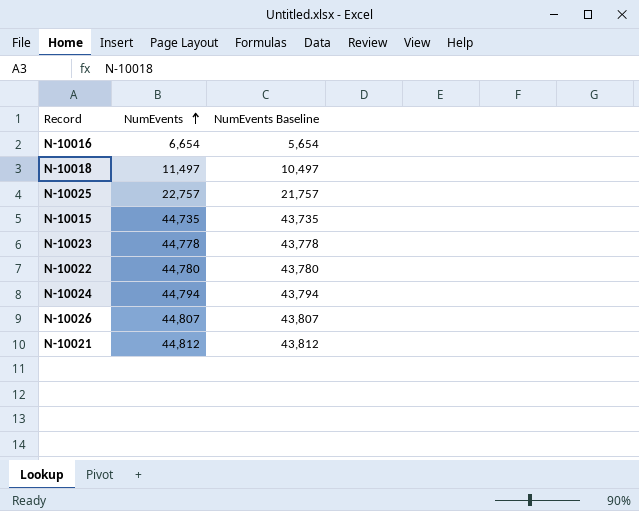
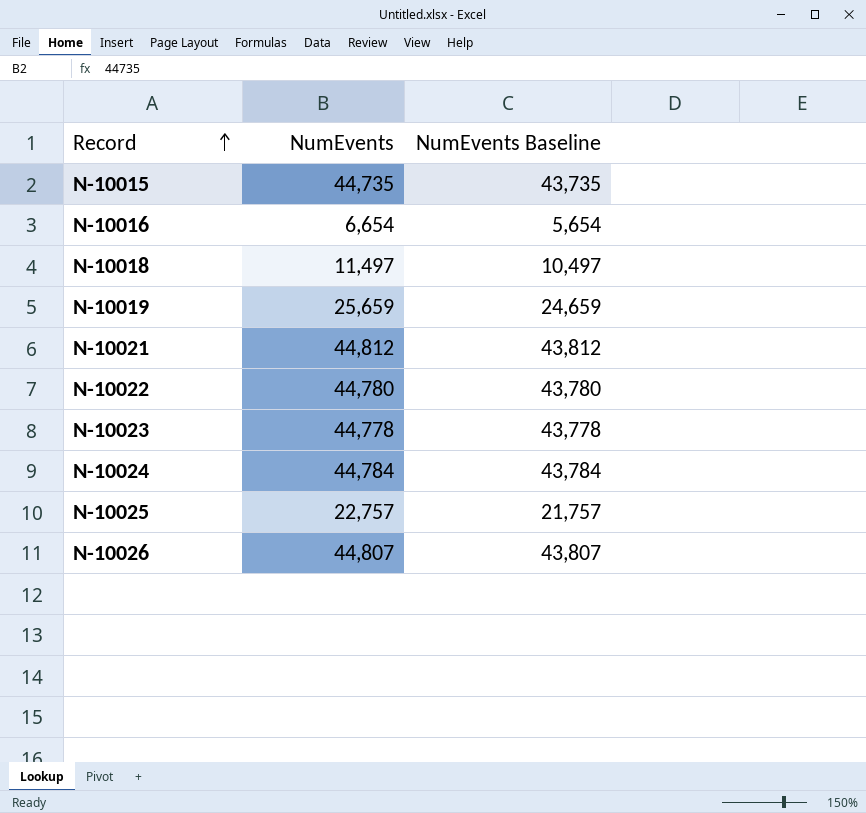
row order: NumEvents ascending -> Record ascending
row N-10019: none -> 25,659 | 24,659
N-10024 | NumEvents: 44,794 -> 44,784
N-10024 | NumEvents Baseline: 43,794 -> 43,784

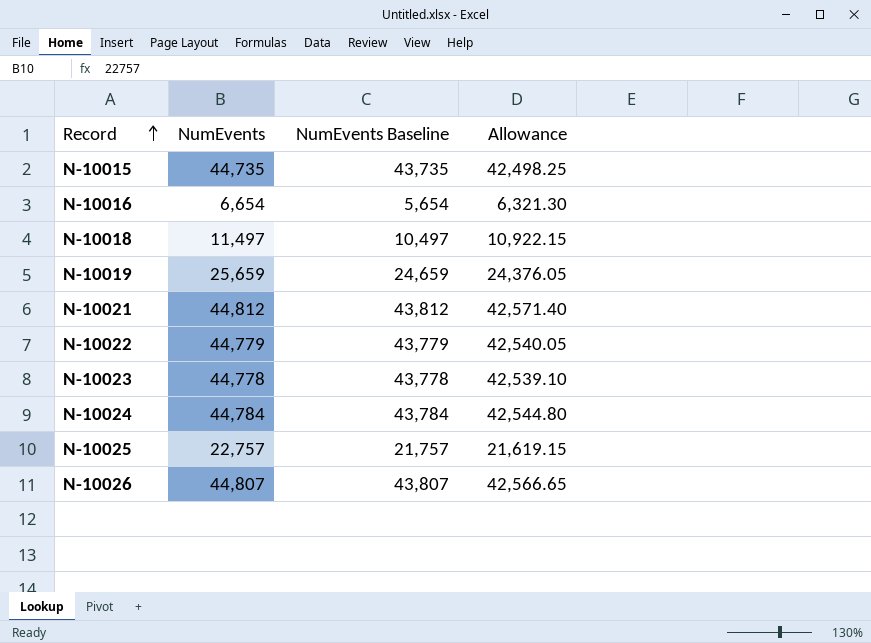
column Allowance | formula: none -> [NumEvents] * 0.95
N-10022 | NumEvents: 44,780 -> 44,779
N-10022 | NumEvents Baseline: 43,780 -> 43,779

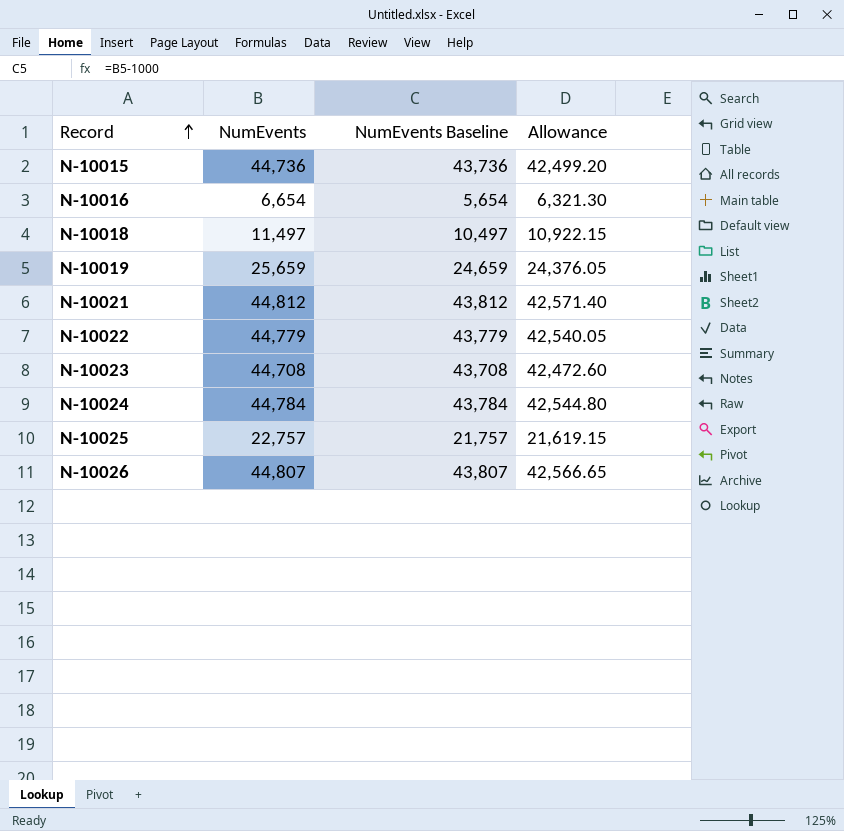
N-10015 | NumEvents: 44,735 -> 44,736
N-10015 | NumEvents Baseline: 43,735 -> 43,736
N-10015 | Allowance: 42,498.25 -> 42,499.20
N-10023 | NumEvents: 44,778 -> 44,708
N-10023 | NumEvents Baseline: 43,778 -> 43,708
N-10023 | Allowance: 42,539.10 -> 42,472.60

